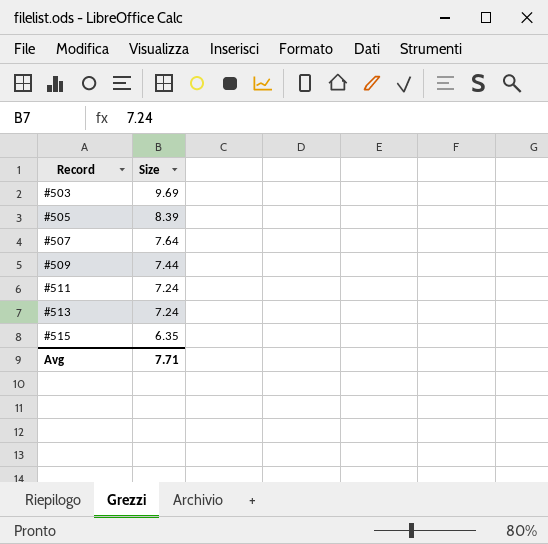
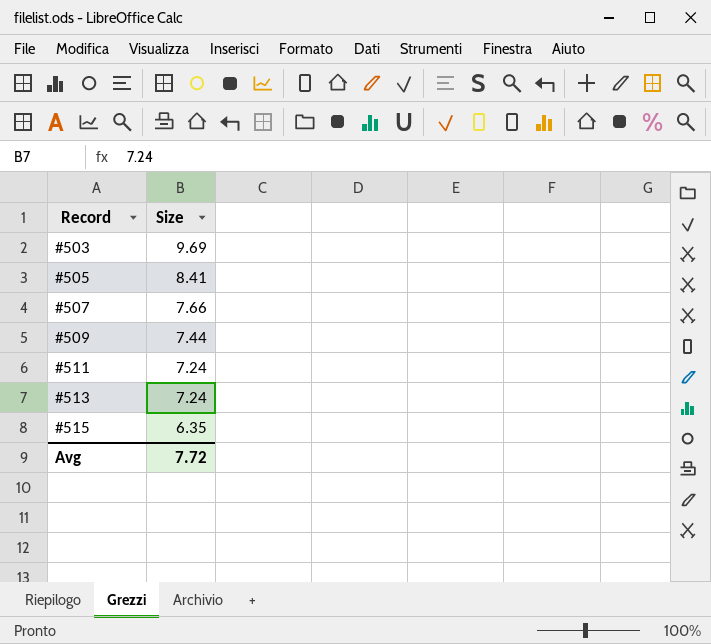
#505 | Size: 8.39 -> 8.41
#507 | Size: 7.64 -> 7.66
Avg | Size: 7.71 -> 7.72

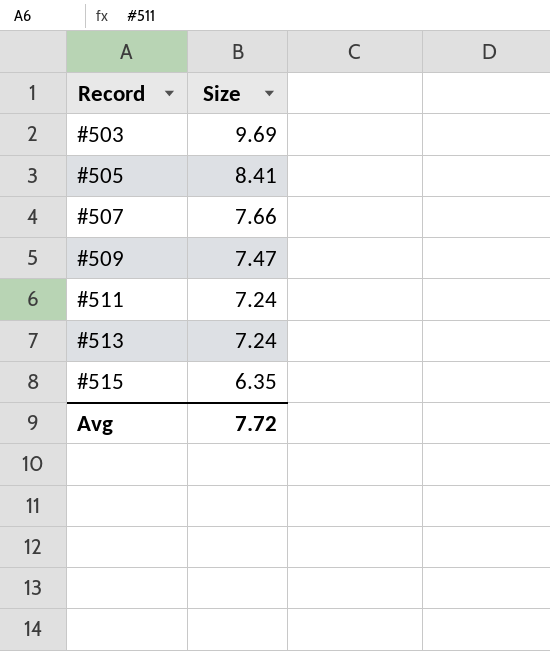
#509 | Size: 7.44 -> 7.47

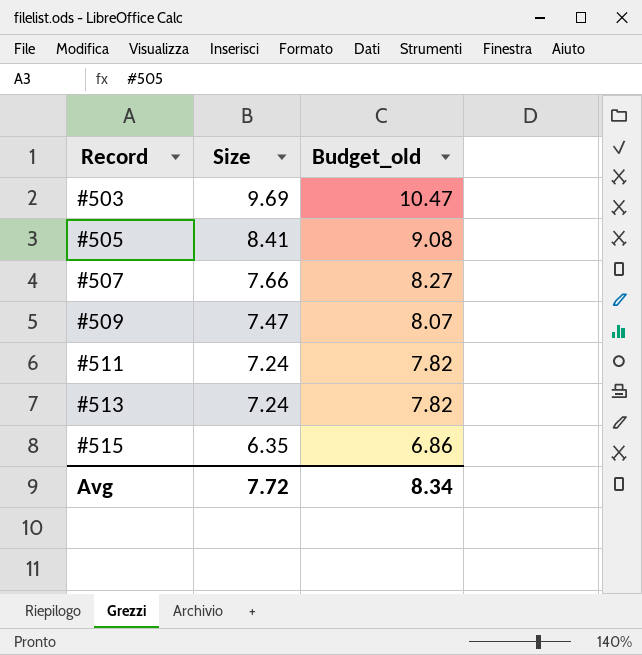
column Budget_old | formula: none -> [Size] * 1.08

